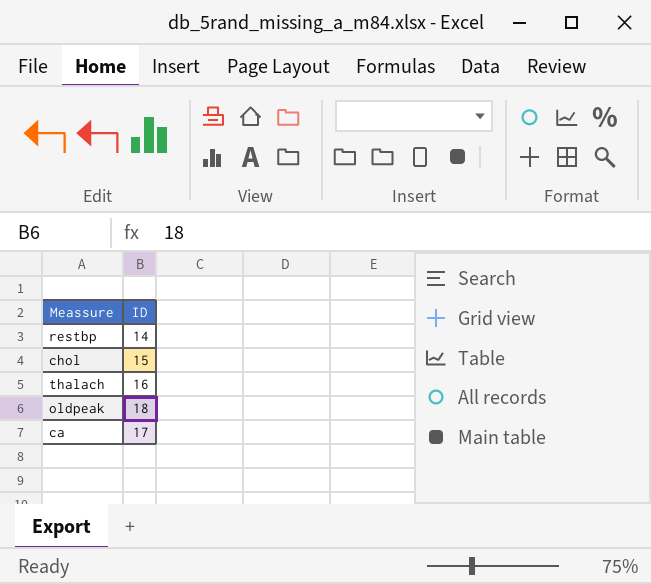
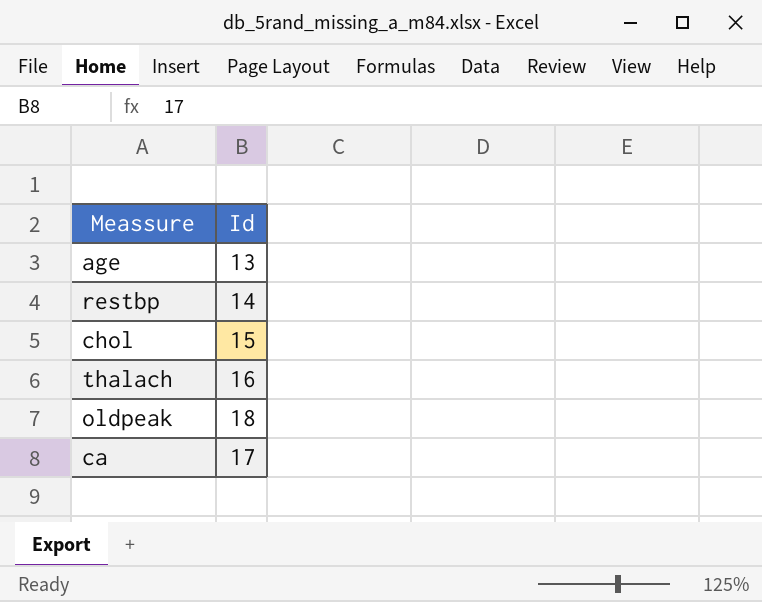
column name: ID -> Id
row age: none -> 13

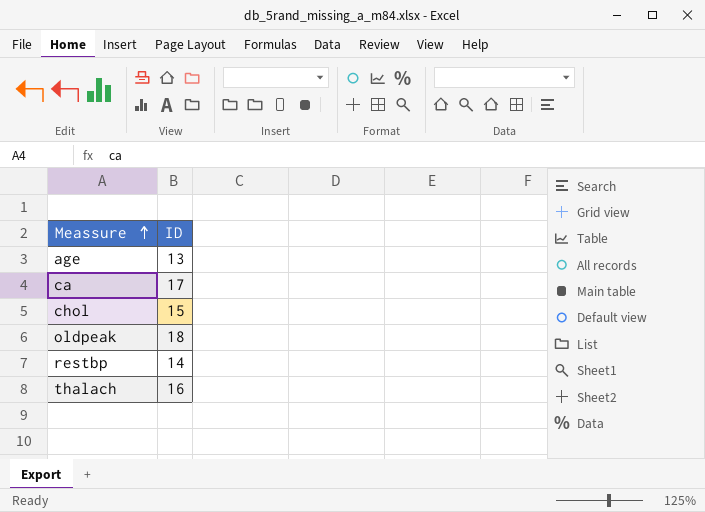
row order: none -> Meassure ascending
column name: Id -> ID

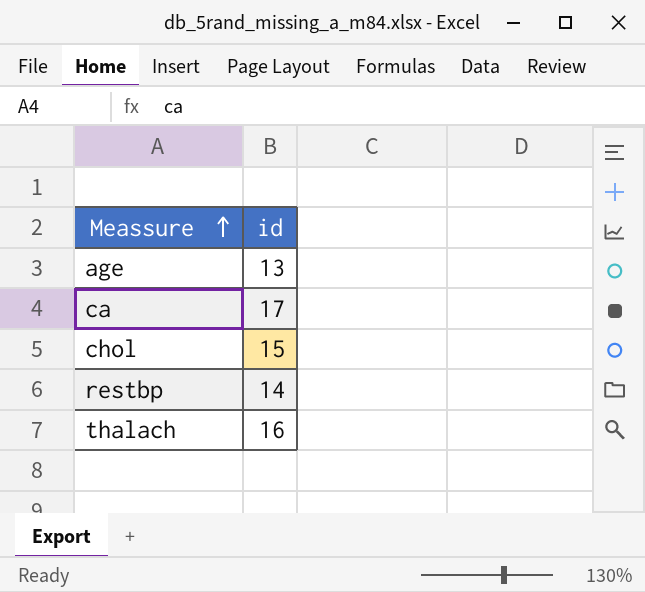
column name: ID -> id
row oldpeak: 18 -> none

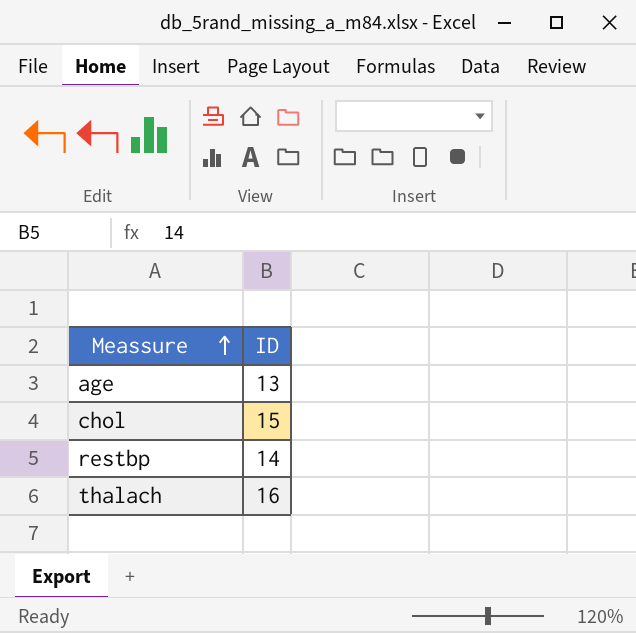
column name: id -> ID
row ca: 17 -> none

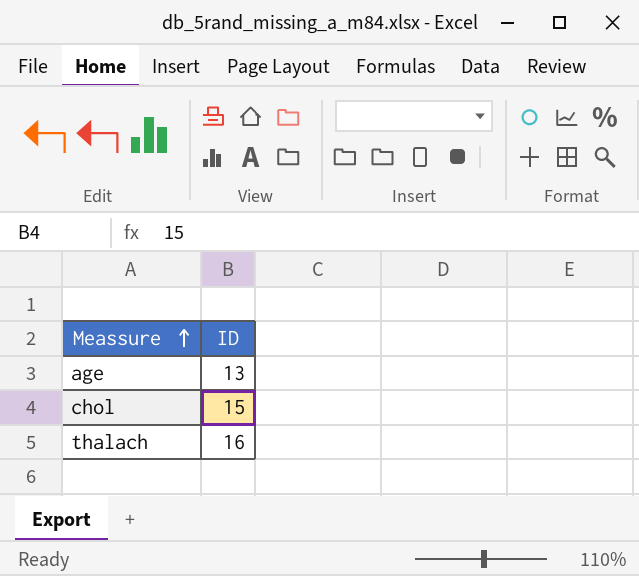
row restbp: 14 -> none

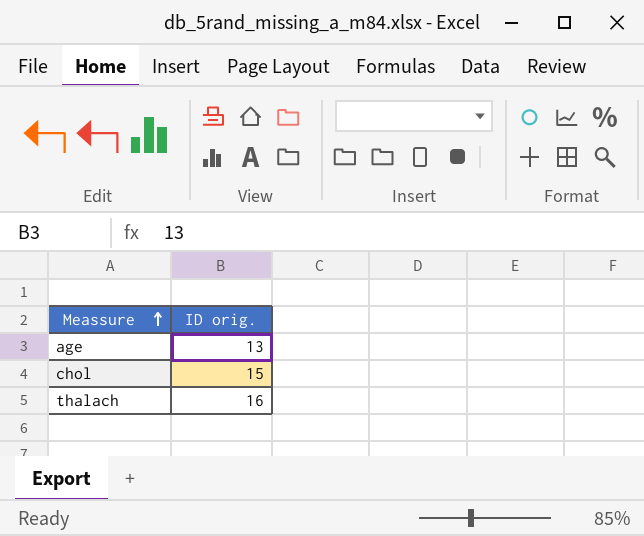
column name: ID -> ID orig.

